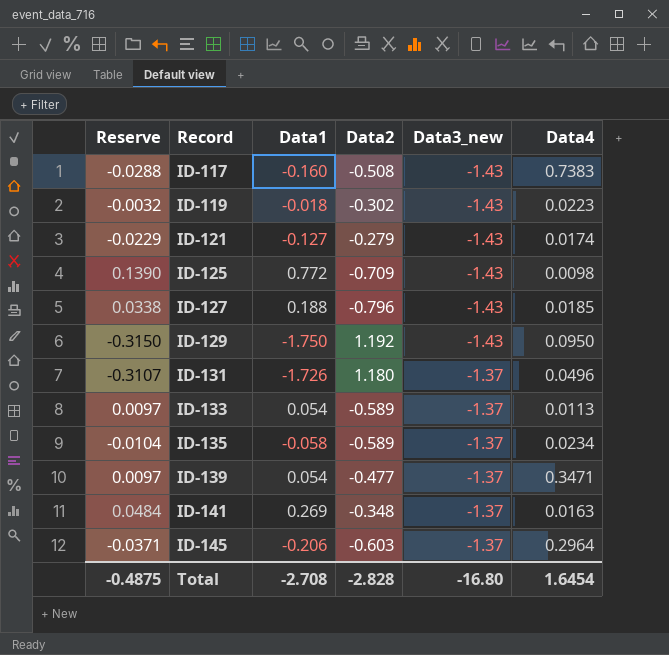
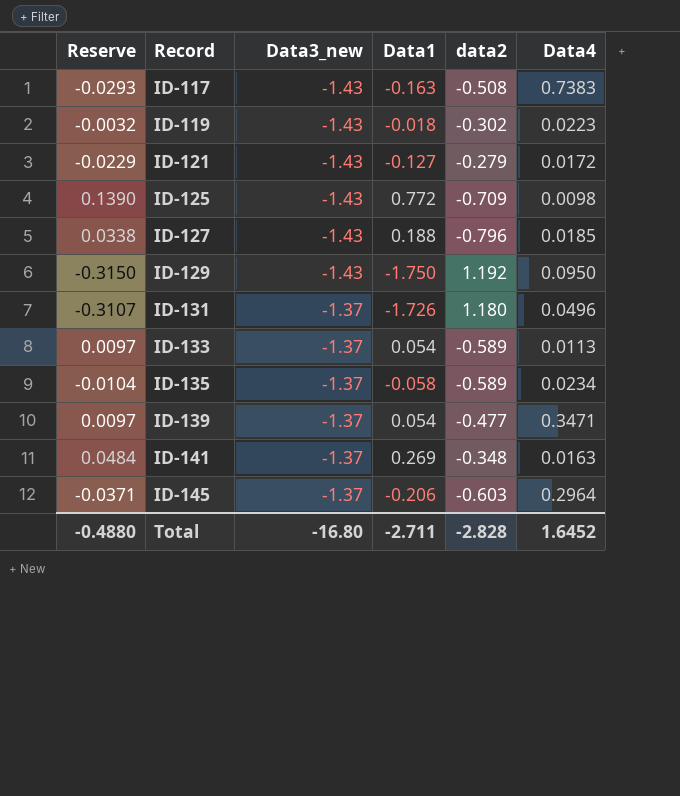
column Data3_new | position: 5 -> 3
column name: Data2 -> data2
ID-117 | Reserve: -0.0288 -> -0.0293
ID-117 | Data1: -0.160 -> -0.163
ID-121 | Data4: 0.0174 -> 0.0172
Total | Reserve: -0.4875 -> -0.4880
Total | Data1: -2.708 -> -2.711
Total | Data4: 1.6454 -> 1.6452

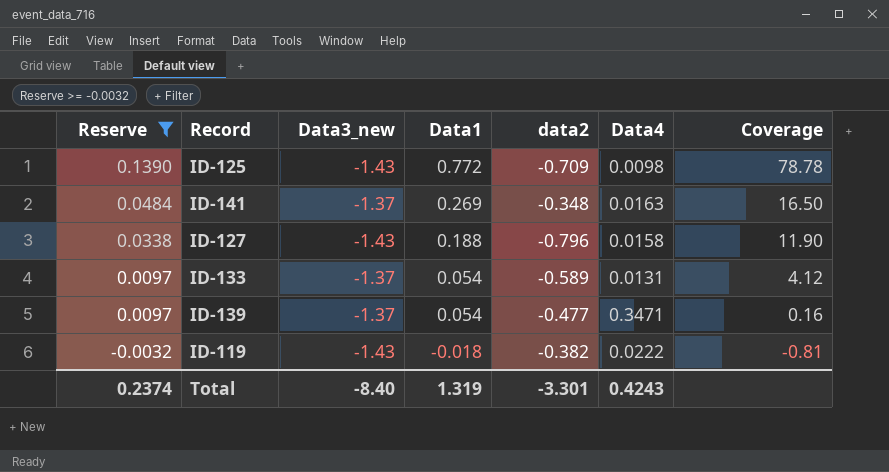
filter: none -> Reserve >= -0.0032
row order: Record ascending -> Reserve descending
column Coverage | formula: none -> [Data1] / [Data4]
ID-127 | Data4: 0.0185 -> 0.0158
ID-133 | Data4: 0.0113 -> 0.0131
ID-119 | data2: -0.302 -> -0.382
ID-119 | Data4: 0.0223 -> 0.0222
Total | Reserve: -0.4880 -> 0.2374
Total | Data3_new: -16.80 -> -8.40
Total | Data1: -2.711 -> 1.319
Total | data2: -2.828 -> -3.301
Total | Data4: 1.6452 -> 0.4243

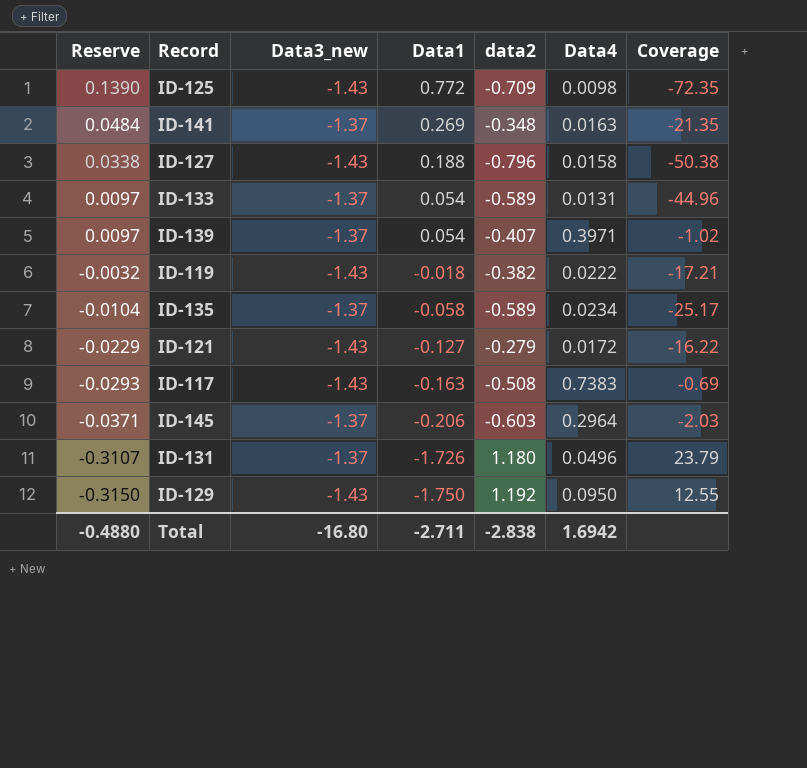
filter: Reserve >= -0.0032 -> none
column Coverage | formula: [Data1] / [Data4] -> [data2] / [Data4]
ID-139 | data2: -0.477 -> -0.407
ID-139 | Data4: 0.3471 -> 0.3971
Total | Reserve: 0.2374 -> -0.4880
Total | Data3_new: -8.40 -> -16.80
Total | Data1: 1.319 -> -2.711
Total | data2: -3.301 -> -2.838
Total | Data4: 0.4243 -> 1.6942

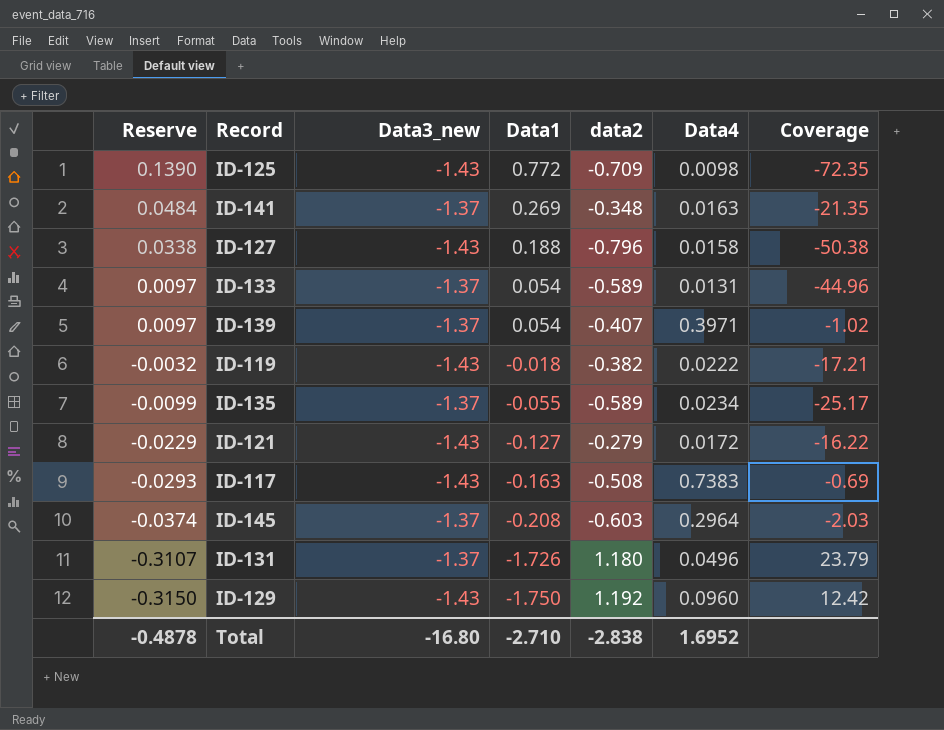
ID-135 | Reserve: -0.0104 -> -0.0099
ID-135 | Data1: -0.058 -> -0.055
ID-145 | Reserve: -0.0371 -> -0.0374
ID-145 | Data1: -0.206 -> -0.208
ID-129 | Data4: 0.0950 -> 0.0960
ID-129 | Coverage: 12.55 -> 12.42
Total | Reserve: -0.4880 -> -0.4878
Total | Data1: -2.711 -> -2.710
Total | Data4: 1.6942 -> 1.6952

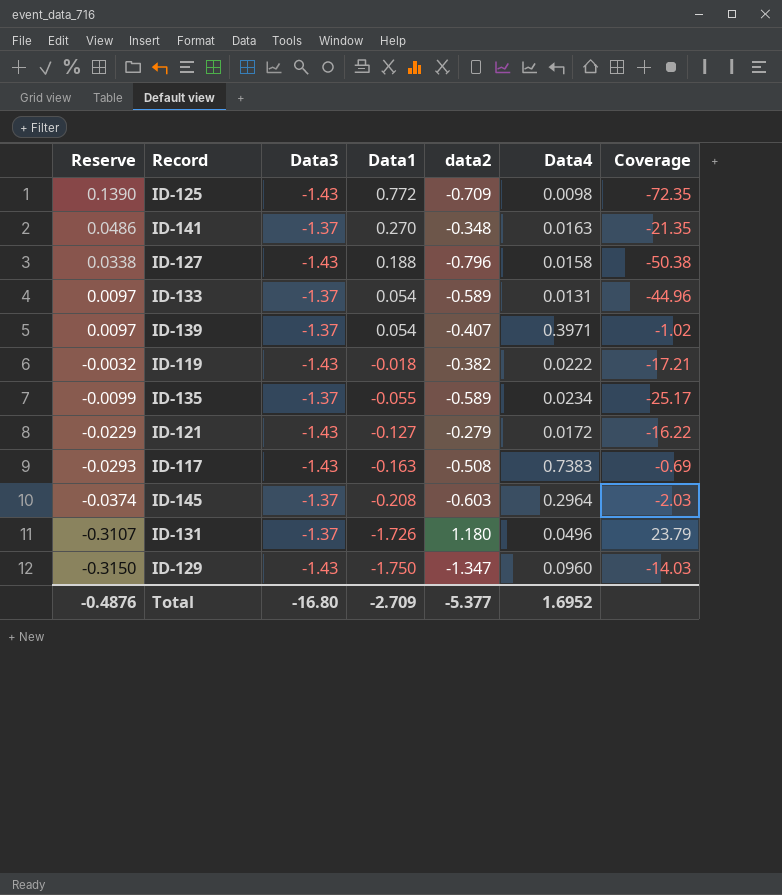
column name: Data3_new -> Data3
ID-141 | Reserve: 0.0484 -> 0.0486
ID-141 | Data1: 0.269 -> 0.270
ID-129 | data2: 1.192 -> -1.347
ID-129 | Coverage: 12.42 -> -14.03
Total | Reserve: -0.4878 -> -0.4876
Total | Data1: -2.710 -> -2.709
Total | data2: -2.838 -> -5.377

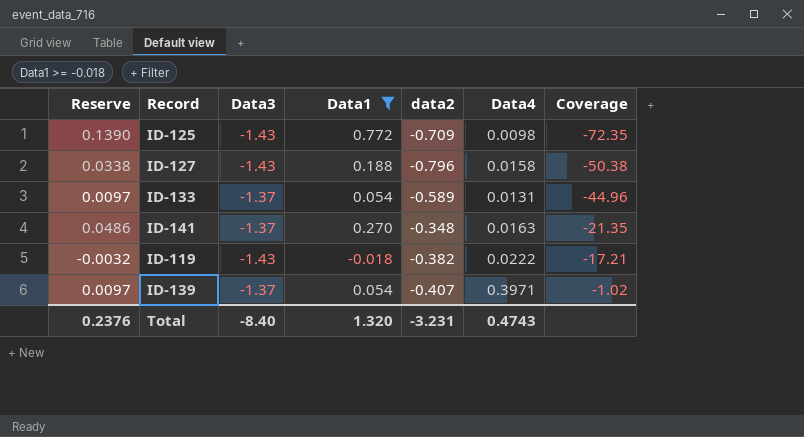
filter: none -> Data1 >= -0.018
row order: Reserve descending -> Coverage ascending
Total | Reserve: -0.4876 -> 0.2376
Total | Data3: -16.80 -> -8.40
Total | Data1: -2.709 -> 1.320
Total | data2: -5.377 -> -3.231
Total | Data4: 1.6952 -> 0.4743

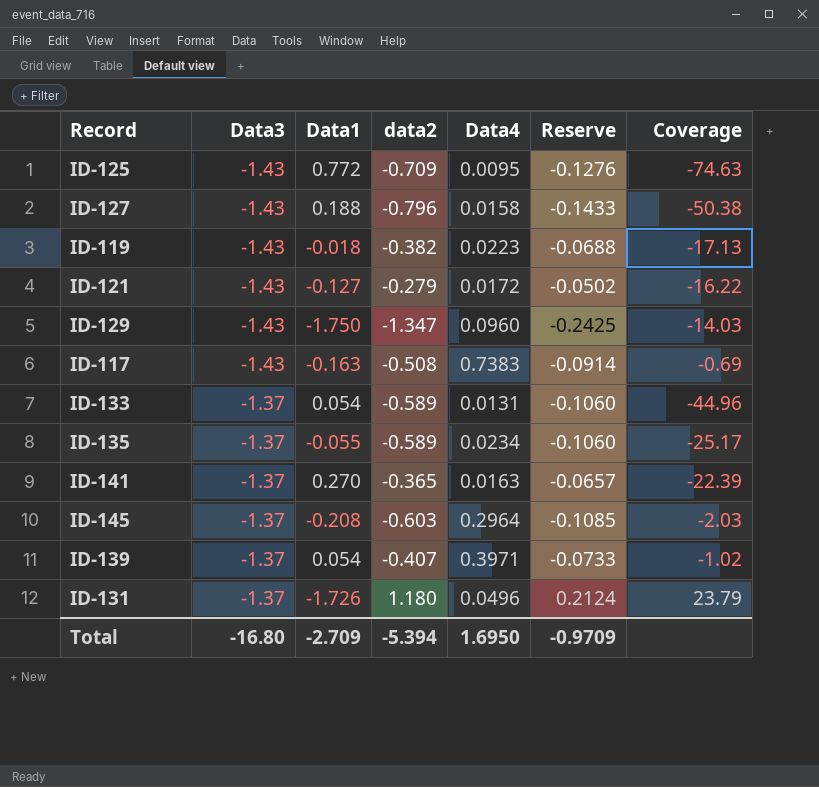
filter: Data1 >= -0.018 -> none
row order: Coverage ascending -> Data3 ascending
column Reserve | formula: [Data1] * 0.18 -> [data2] * 0.18
column Reserve | position: 1 -> 6
ID-125 | Data4: 0.0098 -> 0.0095
ID-125 | Coverage: -72.35 -> -74.63
ID-119 | Data4: 0.0222 -> 0.0223
ID-119 | Coverage: -17.21 -> -17.13
ID-141 | data2: -0.348 -> -0.365
ID-141 | Coverage: -21.35 -> -22.39
Total | Data3: -8.40 -> -16.80
Total | Data1: 1.320 -> -2.709
Total | data2: -3.231 -> -5.394
Total | Data4: 0.4743 -> 1.6950
Total | Reserve: 0.2376 -> -0.9709

